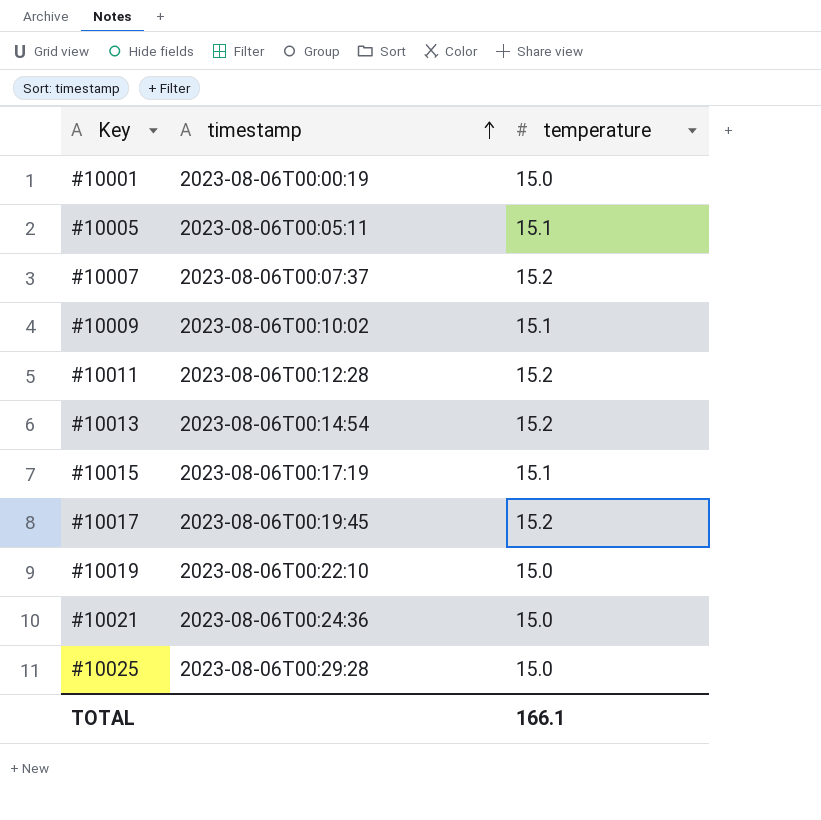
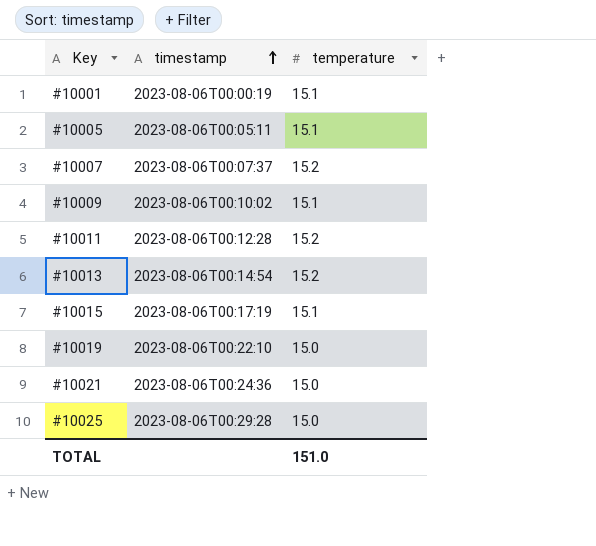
row #10017: 2023-08-06T00:19:45 | 15.2 -> none
#10001 | temperature: 15.0 -> 15.1
TOTAL | temperature: 166.1 -> 151.0

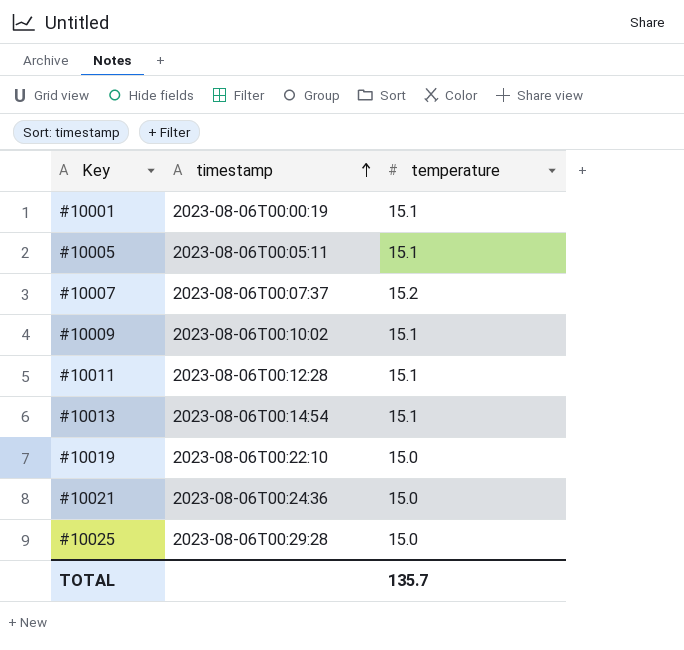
row #10015: 2023-08-06T00:17:19 | 15.1 -> none
#10011 | temperature: 15.2 -> 15.1
#10013 | temperature: 15.2 -> 15.1
TOTAL | temperature: 151.0 -> 135.7

